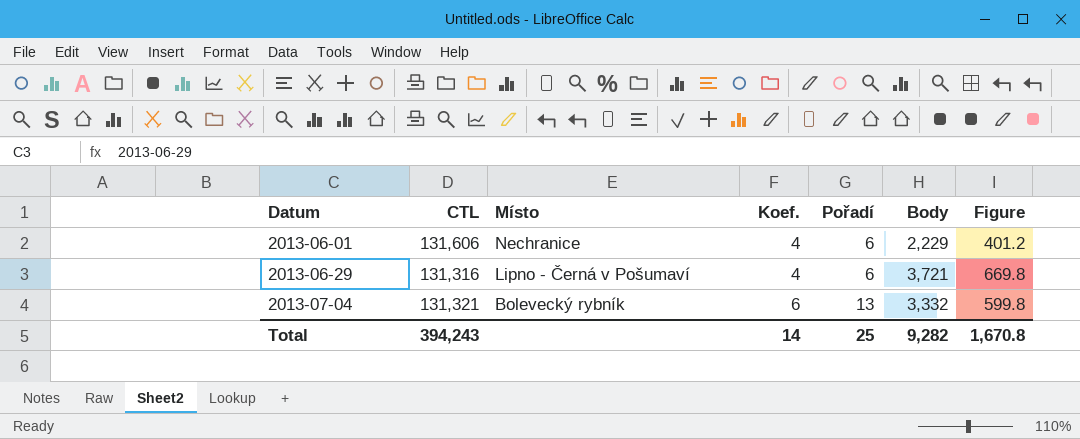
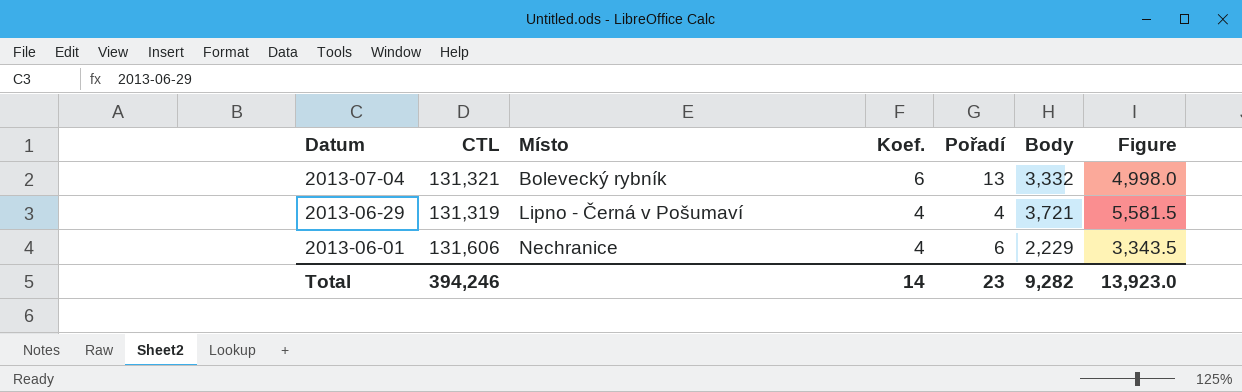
row order: Datum ascending -> Datum descending
column Figure | formula: [Body] * 0.18 -> [Body] * 1.5
2013-06-29 | CTL: 131,316 -> 131,319
2013-06-29 | Pořadí: 6 -> 4
Total | CTL: 394,243 -> 394,246
Total | Pořadí: 25 -> 23
Total | Figure: 1,670.8 -> 13,923.0

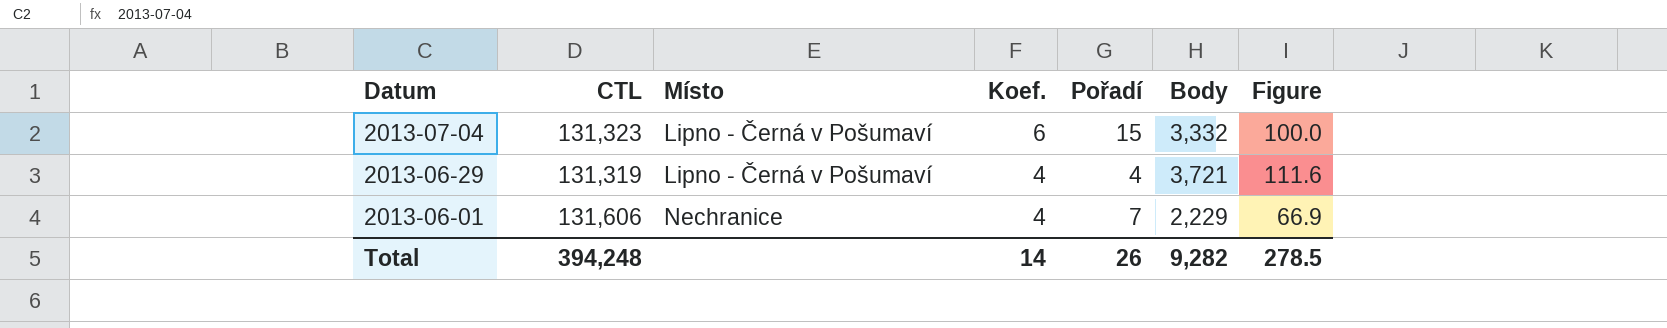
column Figure | formula: [Body] * 1.5 -> [Body] * 0.03
2013-07-04 | CTL: 131,321 -> 131,323
2013-07-04 | Místo: Bolevecký rybník -> Lipno - Černá v Pošumaví
2013-07-04 | Pořadí: 13 -> 15
2013-06-01 | Pořadí: 6 -> 7
Total | CTL: 394,246 -> 394,248
Total | Pořadí: 23 -> 26
Total | Figure: 13,923.0 -> 278.5

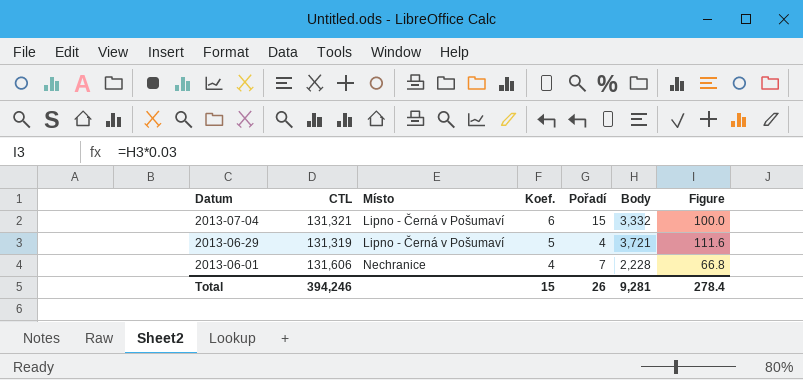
2013-07-04 | CTL: 131,323 -> 131,321
2013-06-29 | Koef.: 4 -> 5
2013-06-01 | Body: 2,229 -> 2,228
2013-06-01 | Figure: 66.9 -> 66.8
Total | CTL: 394,248 -> 394,246
Total | Koef.: 14 -> 15
Total | Body: 9,282 -> 9,281
Total | Figure: 278.5 -> 278.4

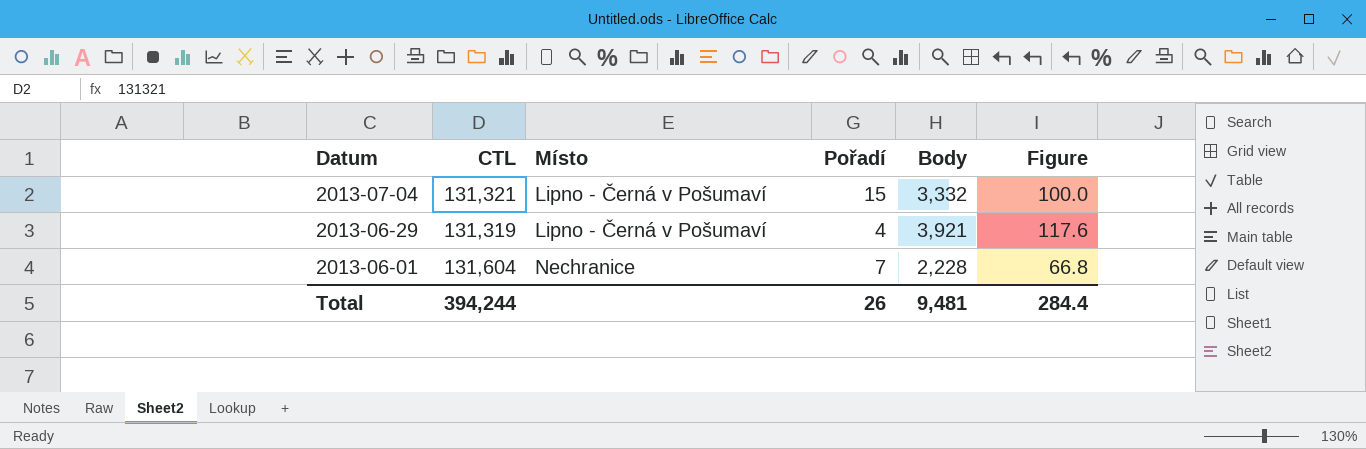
column Koef. | position: 4 -> none
2013-06-29 | Body: 3,721 -> 3,921
2013-06-29 | Figure: 111.6 -> 117.6
2013-06-01 | CTL: 131,606 -> 131,604
Total | CTL: 394,246 -> 394,244
Total | Body: 9,281 -> 9,481
Total | Figure: 278.4 -> 284.4

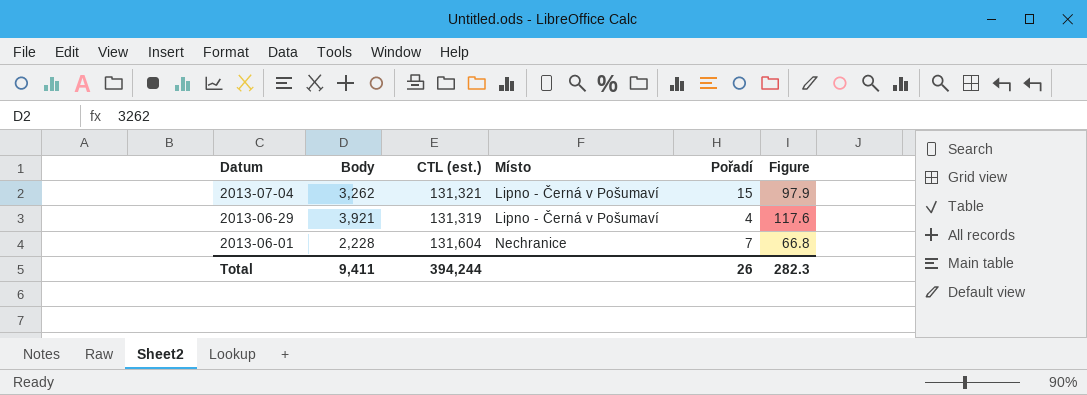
column Body | position: 5 -> 2
column name: CTL -> CTL (est.)
2013-07-04 | Body: 3,332 -> 3,262
2013-07-04 | Figure: 100.0 -> 97.9
Total | Body: 9,481 -> 9,411
Total | Figure: 284.4 -> 282.3

